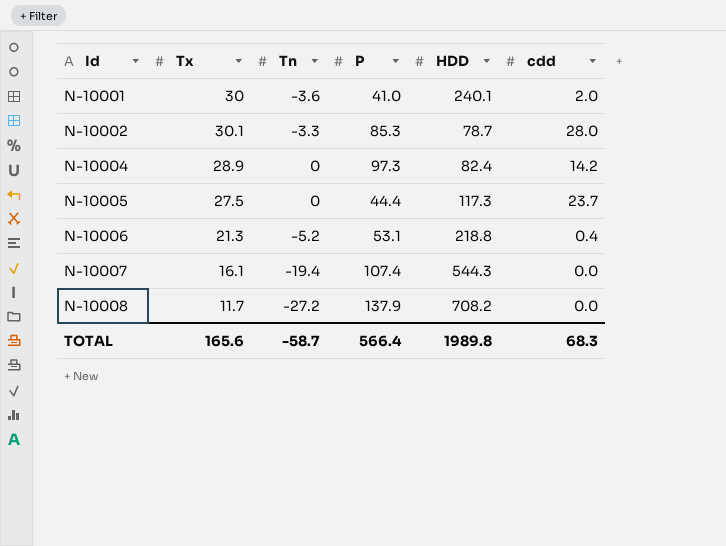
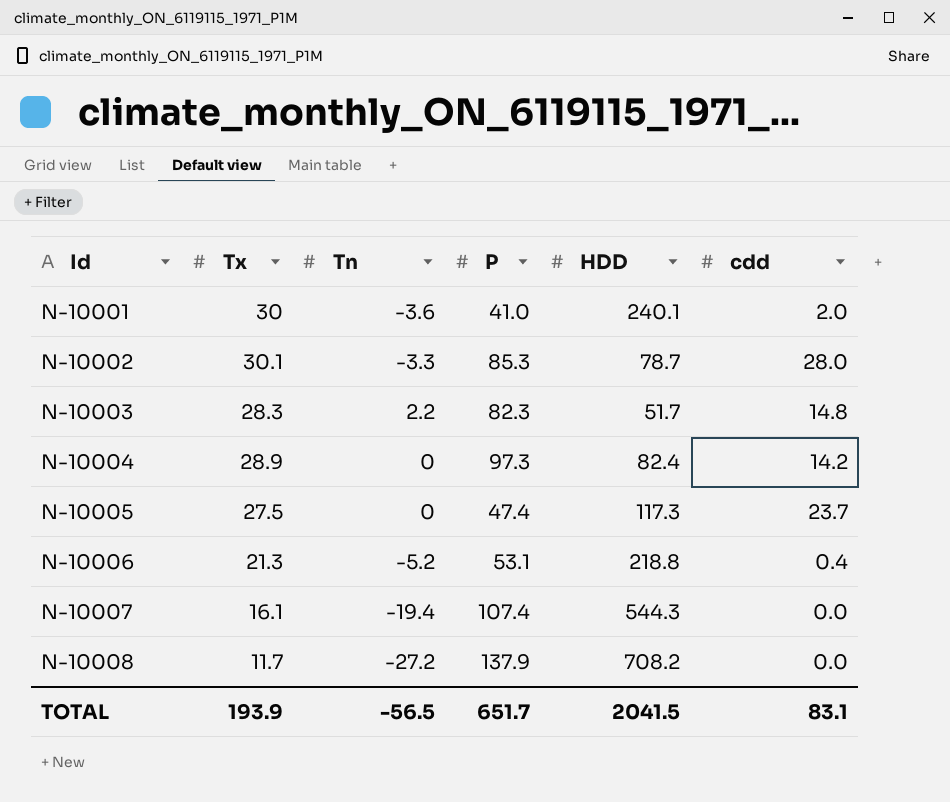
row N-10003: none -> 28.3 | 2.2 | 82.3 | 51.7 | 14.8
N-10005 | P: 44.4 -> 47.4
TOTAL | Tx: 165.6 -> 193.9
TOTAL | Tn: -58.7 -> -56.5
TOTAL | P: 566.4 -> 651.7
TOTAL | HDD: 1989.8 -> 2041.5
TOTAL | cdd: 68.3 -> 83.1

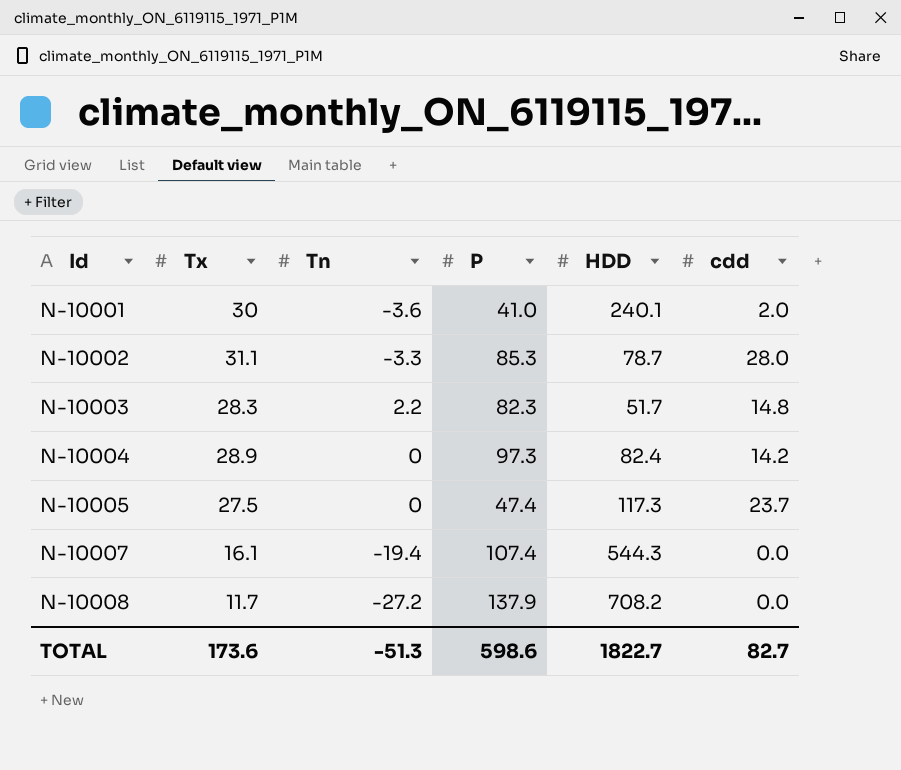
row N-10006: 21.3 | -5.2 | 53.1 | 218.8 | 0.4 -> none
N-10002 | Tx: 30.1 -> 31.1
TOTAL | Tx: 193.9 -> 173.6
TOTAL | Tn: -56.5 -> -51.3
TOTAL | P: 651.7 -> 598.6
TOTAL | HDD: 2041.5 -> 1822.7
TOTAL | cdd: 83.1 -> 82.7

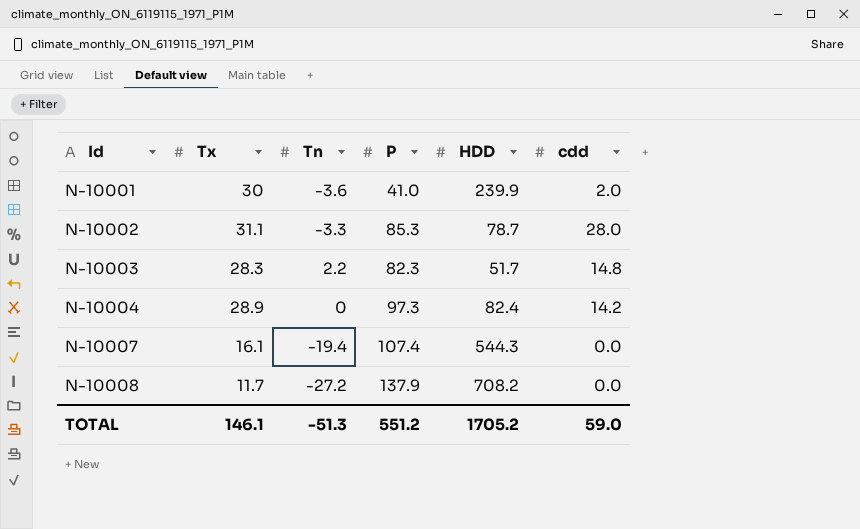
row N-10005: 27.5 | 0 | 47.4 | 117.3 | 23.7 -> none
N-10001 | HDD: 240.1 -> 239.9
TOTAL | Tx: 173.6 -> 146.1
TOTAL | P: 598.6 -> 551.2
TOTAL | HDD: 1822.7 -> 1705.2
TOTAL | cdd: 82.7 -> 59.0

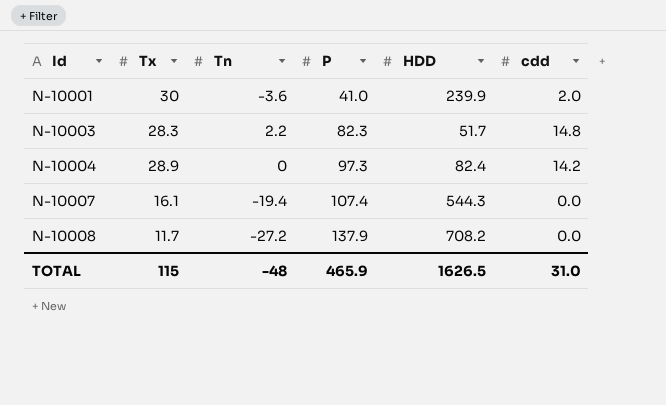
row N-10002: 31.1 | -3.3 | 85.3 | 78.7 | 28.0 -> none
TOTAL | Tx: 146.1 -> 115
TOTAL | Tn: -51.3 -> -48
TOTAL | P: 551.2 -> 465.9
TOTAL | HDD: 1705.2 -> 1626.5
TOTAL | cdd: 59.0 -> 31.0

